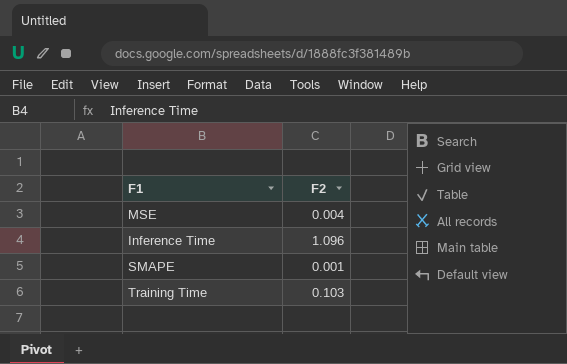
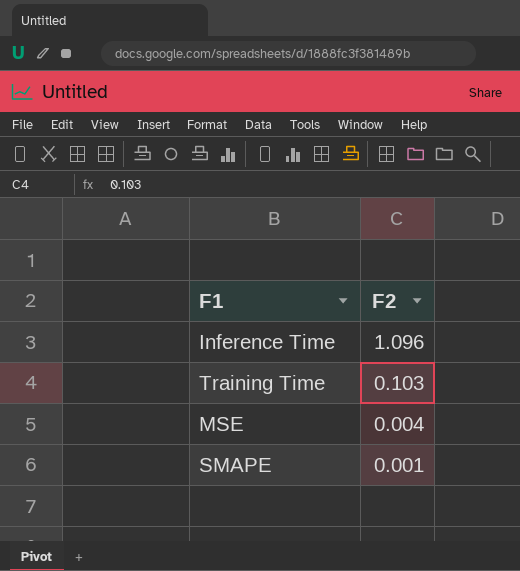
row order: none -> F2 descending

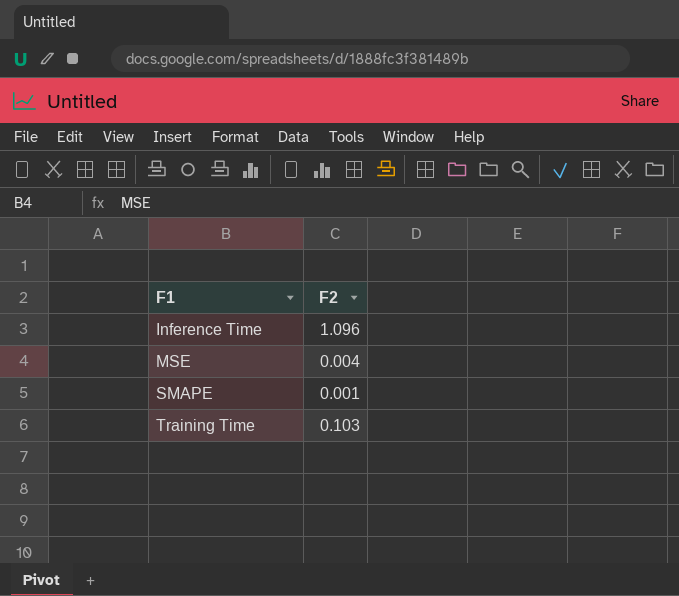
row order: F2 descending -> F1 ascending

